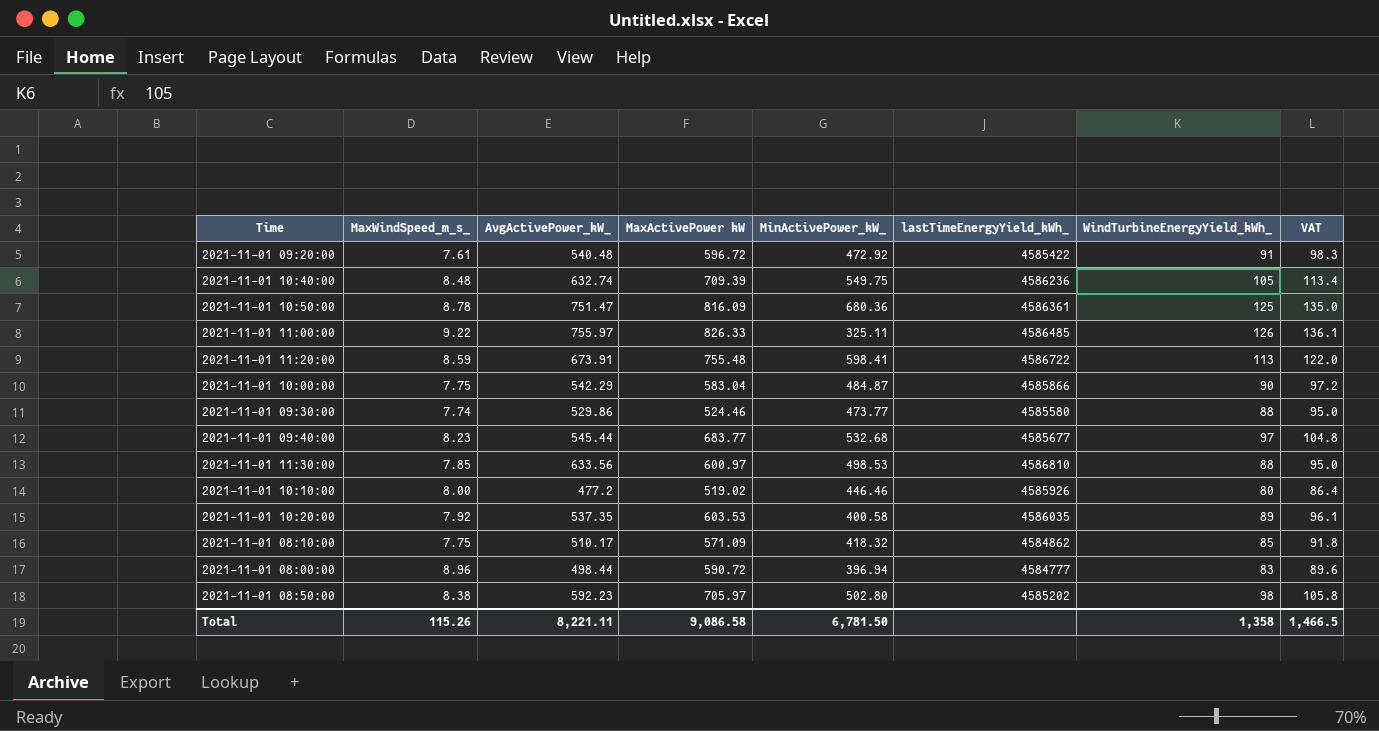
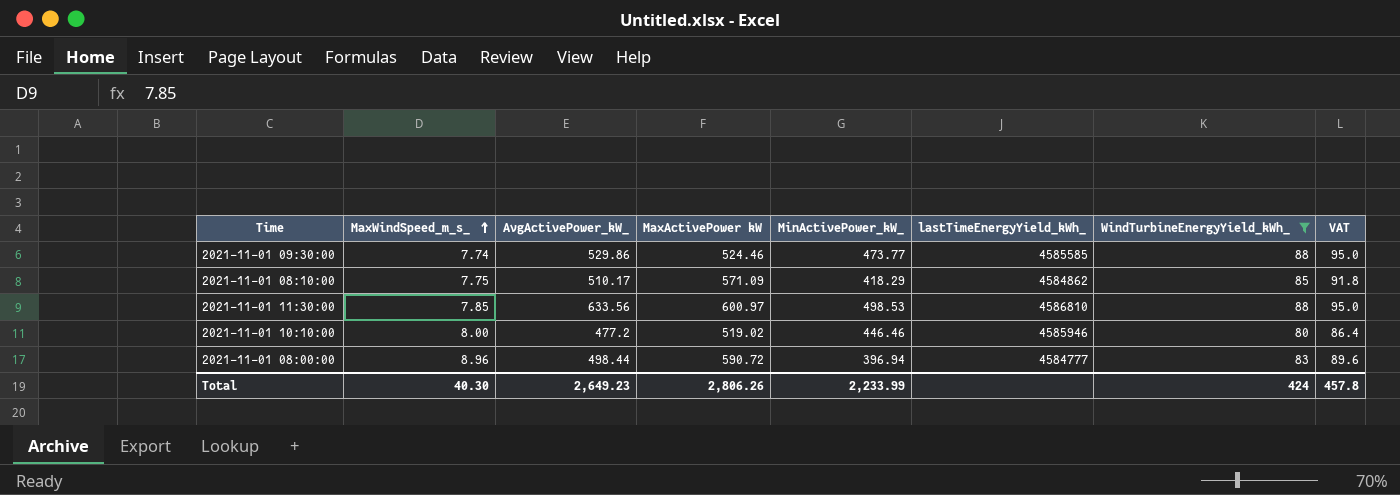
filter: none -> WindTurbineEnergyYield_kWh_ <= 88
row order: none -> MaxWindSpeed_m_s_ ascending
2021-11-01 09:30:00 | lastTimeEnergyYield_kWh_: 4585580 -> 4585585
2021-11-01 08:10:00 | MinActivePower_kW_: 418.32 -> 418.29
2021-11-01 10:10:00 | lastTimeEnergyYield_kWh_: 4585926 -> 4585946
Total | MaxWindSpeed_m_s_: 115.26 -> 40.30
Total | AvgActivePower_kW_: 8,221.11 -> 2,649.23
Total | MaxActivePower kW: 9,086.58 -> 2,806.26
Total | MinActivePower_kW_: 6,781.50 -> 2,233.99
Total | WindTurbineEnergyYield_kWh_: 1,358 -> 424
Total | VAT: 1,466.5 -> 457.8

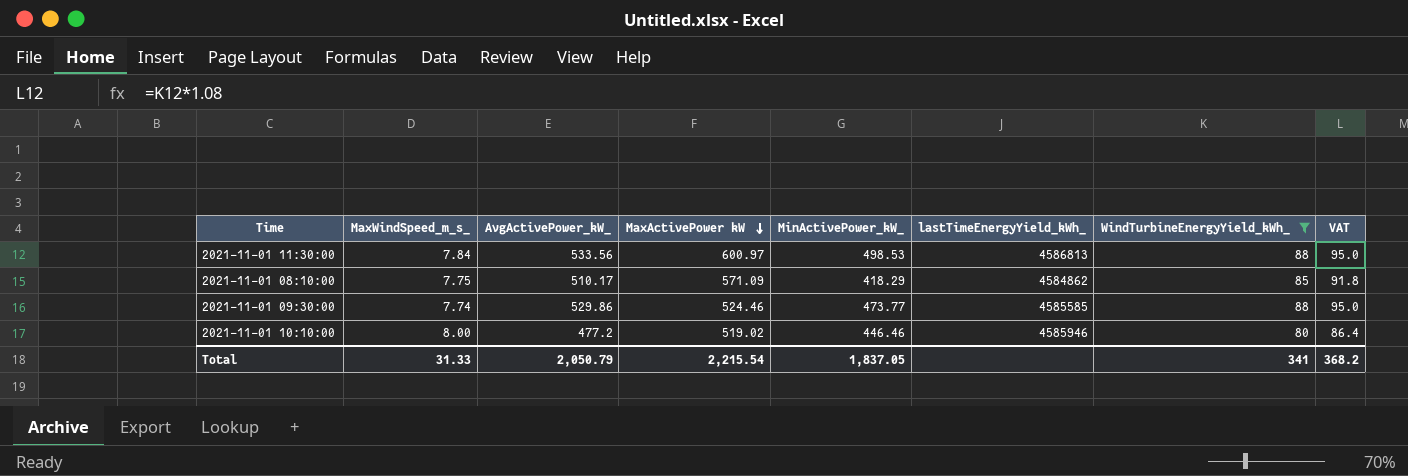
row order: MaxWindSpeed_m_s_ ascending -> MaxActivePower kW descending
row 2021-11-01 08:00:00: 8.96 | 498.44 | 590.72 | 396.94 | 4584777 | 83 | 89.6 -> none
2021-11-01 11:30:00 | MaxWindSpeed_m_s_: 7.85 -> 7.84
2021-11-01 11:30:00 | AvgActivePower_kW_: 633.56 -> 533.56
2021-11-01 11:30:00 | lastTimeEnergyYield_kWh_: 4586810 -> 4586813
Total | MaxWindSpeed_m_s_: 40.30 -> 31.33
Total | AvgActivePower_kW_: 2,649.23 -> 2,050.79
Total | MaxActivePower kW: 2,806.26 -> 2,215.54
Total | MinActivePower_kW_: 2,233.99 -> 1,837.05
Total | WindTurbineEnergyYield_kWh_: 424 -> 341
Total | VAT: 457.8 -> 368.2

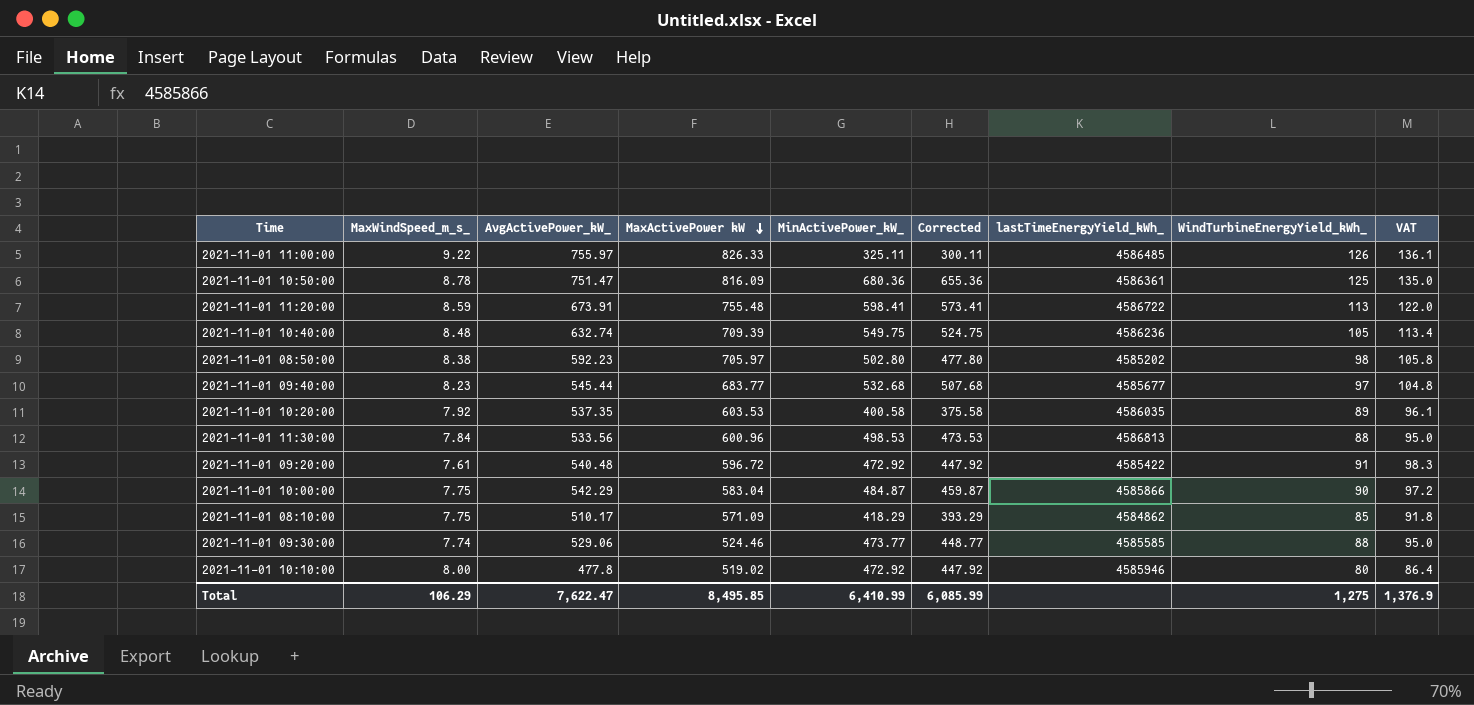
filter: WindTurbineEnergyYield_kWh_ <= 88 -> none
column Corrected | formula: none -> [MinActivePower_kW_] - 25
2021-11-01 11:30:00 | MaxActivePower kW: 600.97 -> 600.96
2021-11-01 09:30:00 | AvgActivePower_kW_: 529.86 -> 529.06
2021-11-01 10:10:00 | AvgActivePower_kW_: 477.2 -> 477.8
2021-11-01 10:10:00 | MinActivePower_kW_: 446.46 -> 472.92
Total | MaxWindSpeed_m_s_: 31.33 -> 106.29
Total | AvgActivePower_kW_: 2,050.79 -> 7,622.47
Total | MaxActivePower kW: 2,215.54 -> 8,495.85
Total | MinActivePower_kW_: 1,837.05 -> 6,410.99
Total | WindTurbineEnergyYield_kWh_: 341 -> 1,275
Total | VAT: 368.2 -> 1,376.9

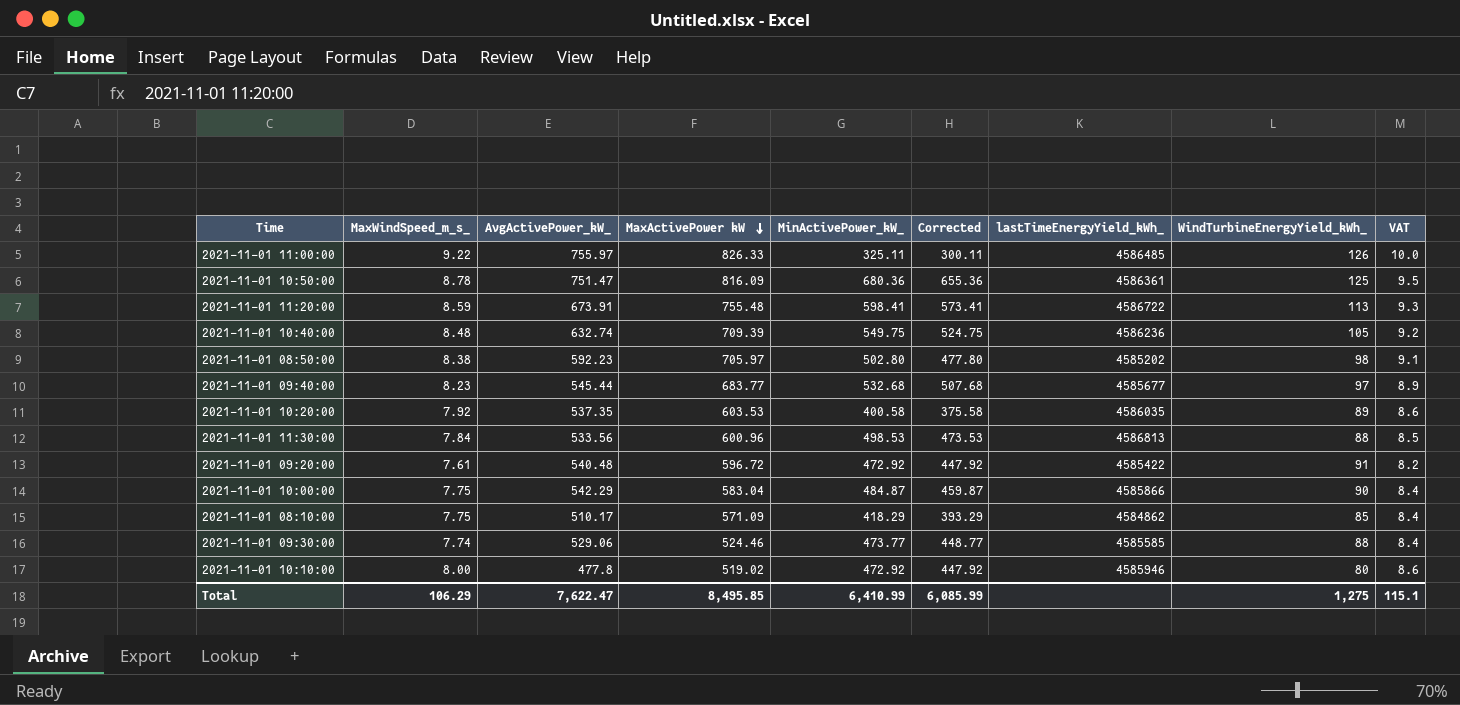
column VAT | formula: [WindTurbineEnergyYield_kWh_] * 1.08 -> [MaxWindSpeed_m_s_] * 1.08
Total | VAT: 1,376.9 -> 115.1

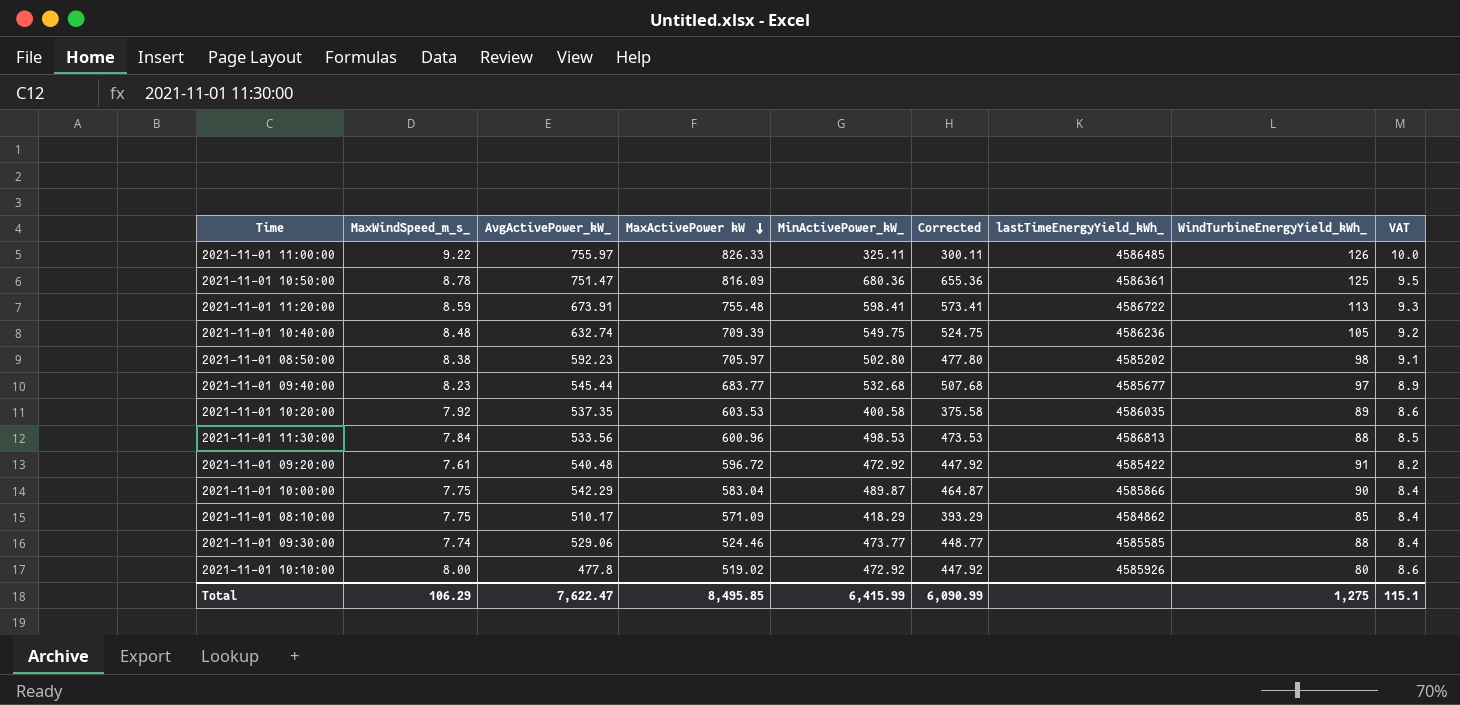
2021-11-01 10:00:00 | MinActivePower_kW_: 484.87 -> 489.87
2021-11-01 10:00:00 | Corrected: 459.87 -> 464.87
2021-11-01 10:10:00 | lastTimeEnergyYield_kWh_: 4585946 -> 4585926
Total | MinActivePower_kW_: 6,410.99 -> 6,415.99
Total | Corrected: 6,085.99 -> 6,090.99

